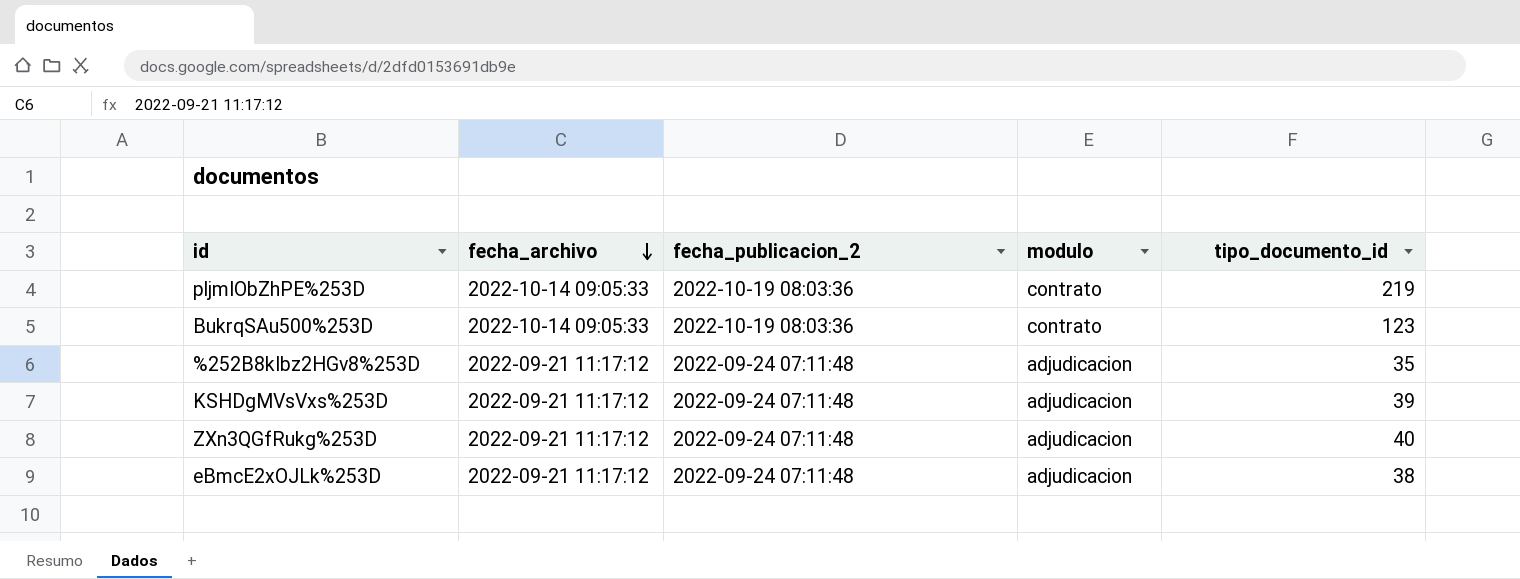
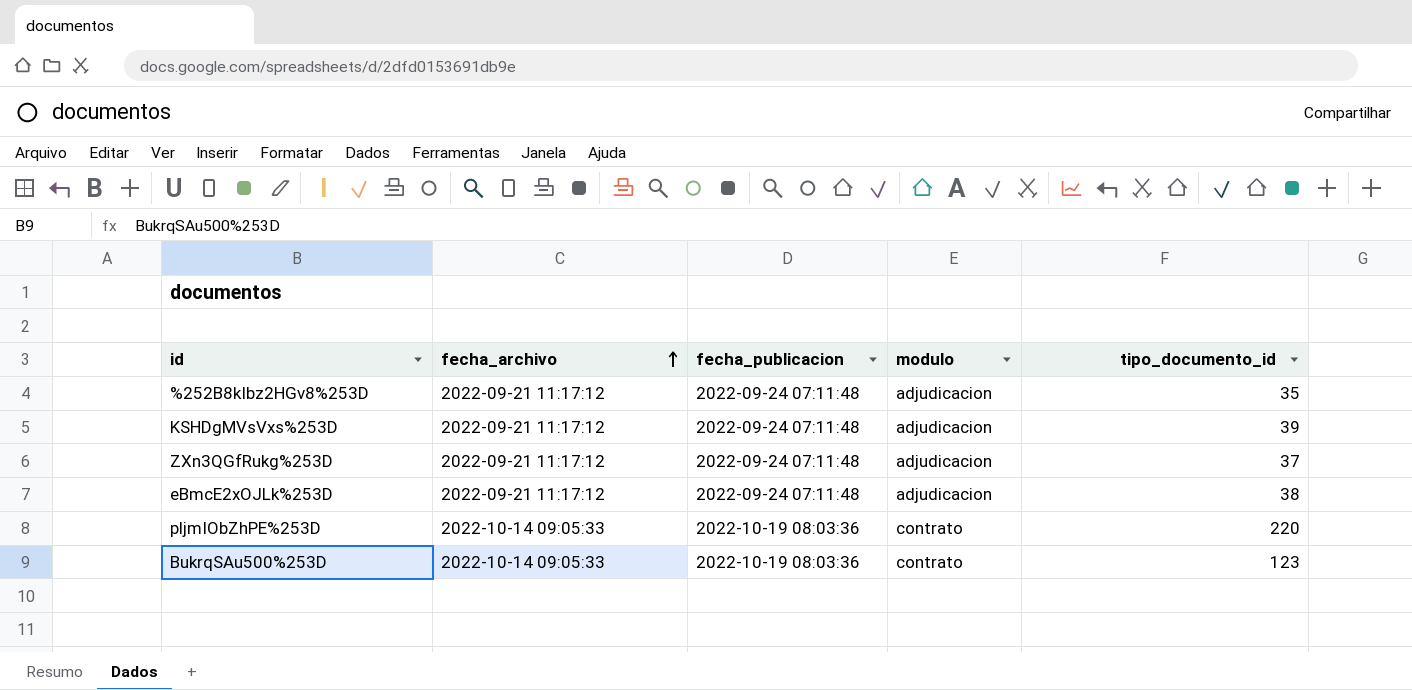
row order: fecha_archivo descending -> fecha_archivo ascending
column name: fecha_publicacion_2 -> fecha_publicacion
ZXn3QGfRukg%253D | tipo_documento_id: 40 -> 37
pljmIObZhPE%253D | tipo_documento_id: 219 -> 220

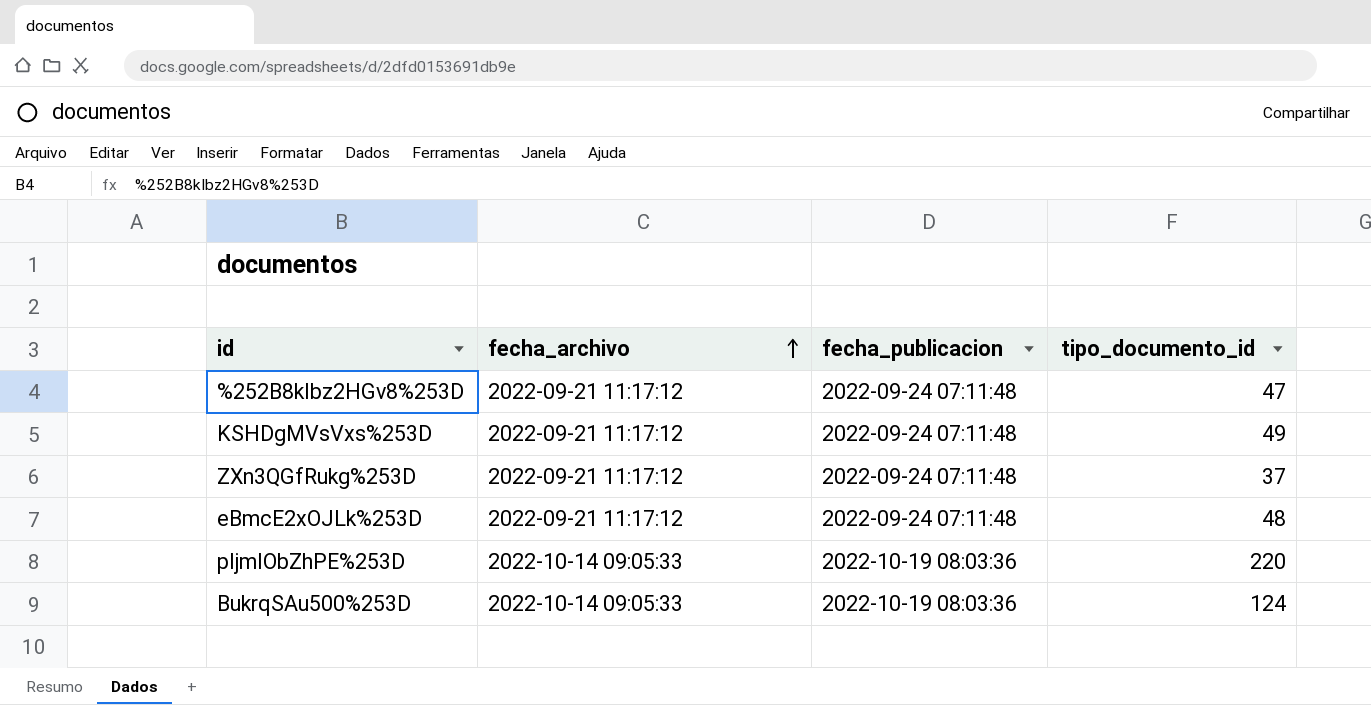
column modulo | position: 4 -> none
%252B8kIbz2HGv8%253D | tipo_documento_id: 35 -> 47
KSHDgMVsVxs%253D | tipo_documento_id: 39 -> 49
eBmcE2xOJLk%253D | tipo_documento_id: 38 -> 48
BukrqSAu500%253D | tipo_documento_id: 123 -> 124

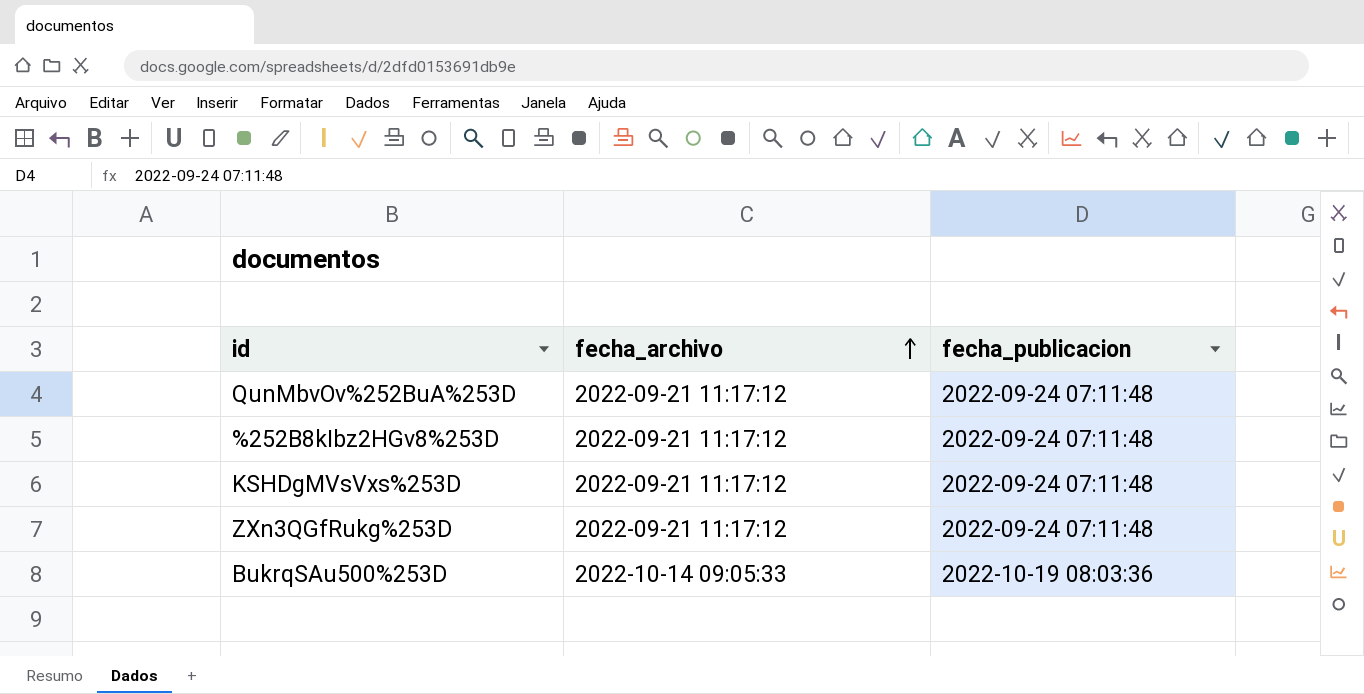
column tipo_documento_id | position: 4 -> none
row eBmcE2xOJLk%253D: 2022-09-21 11:17:12 | 2022-09-24 07:11:48 | 48 -> none
row pljmIObZhPE%253D: 2022-10-14 09:05:33 | 2022-10-19 08:03:36 | 220 -> none
row QunMbvOv%252BuA%253D: none -> 2022-09-21 11:17:12 | 2022-09-24 07:11:48

